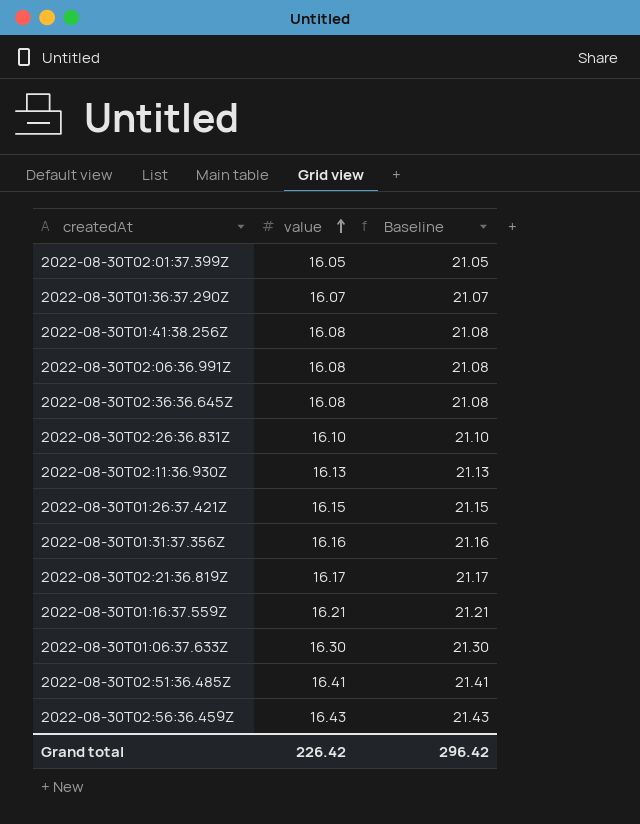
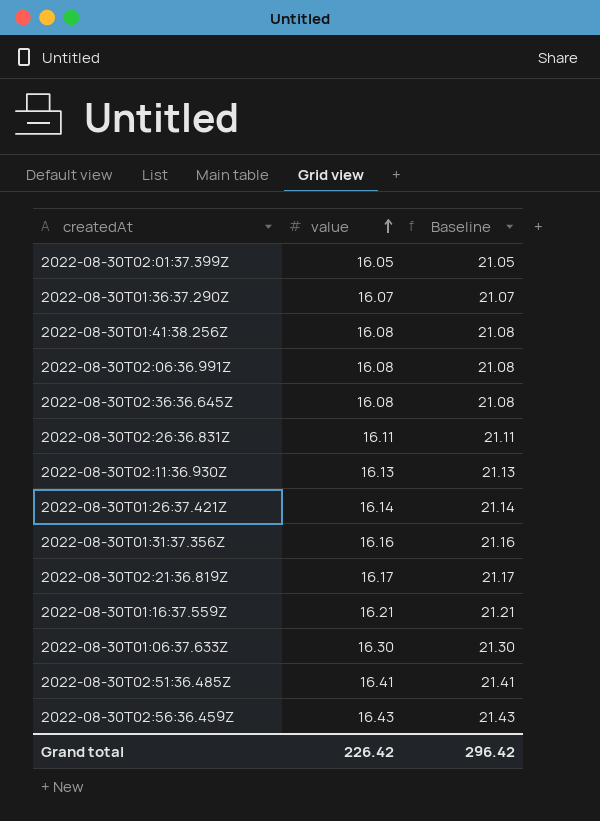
2022-08-30T02:26:36.831Z | value: 16.10 -> 16.11
2022-08-30T02:26:36.831Z | Baseline: 21.10 -> 21.11
2022-08-30T01:26:37.421Z | value: 16.15 -> 16.14
2022-08-30T01:26:37.421Z | Baseline: 21.15 -> 21.14

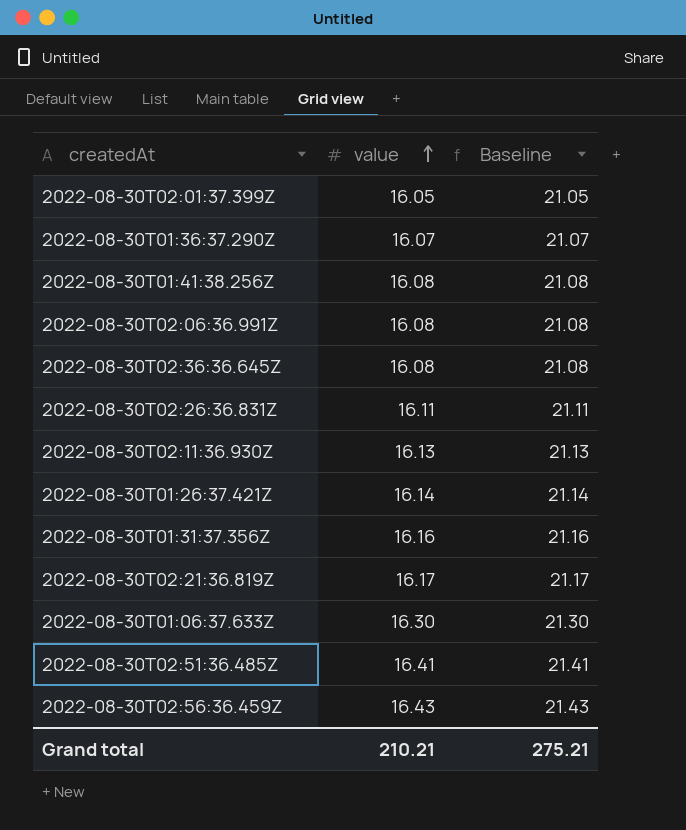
row 2022-08-30T01:16:37.559Z: 16.21 | 21.21 -> none
Grand total | value: 226.42 -> 210.21
Grand total | Baseline: 296.42 -> 275.21

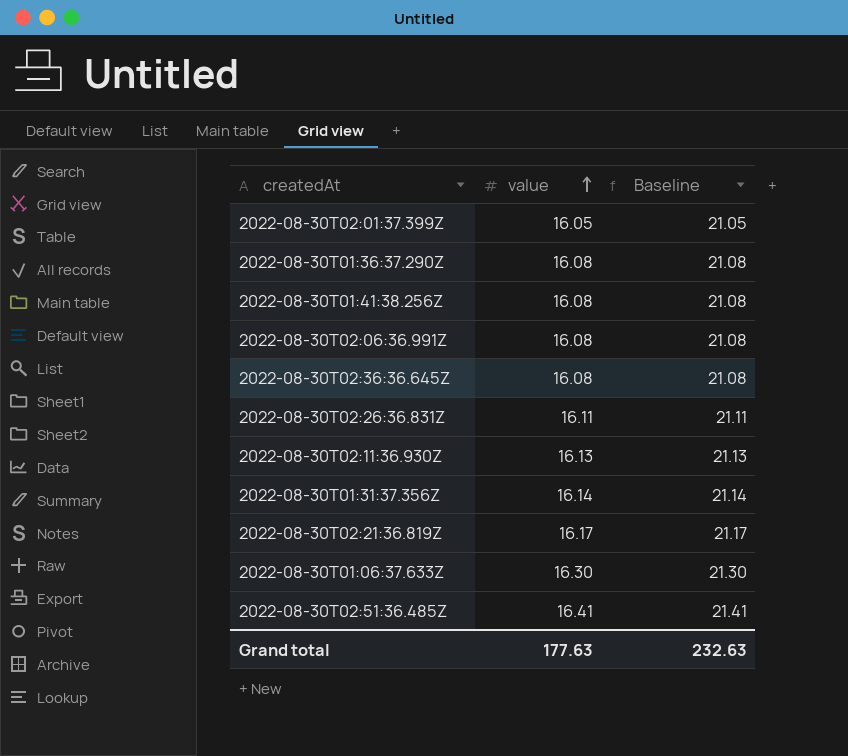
row 2022-08-30T01:26:37.421Z: 16.14 | 21.14 -> none
row 2022-08-30T02:56:36.459Z: 16.43 | 21.43 -> none
2022-08-30T01:36:37.290Z | value: 16.07 -> 16.08
2022-08-30T01:36:37.290Z | Baseline: 21.07 -> 21.08
2022-08-30T01:31:37.356Z | value: 16.16 -> 16.14
2022-08-30T01:31:37.356Z | Baseline: 21.16 -> 21.14
Grand total | value: 210.21 -> 177.63
Grand total | Baseline: 275.21 -> 232.63

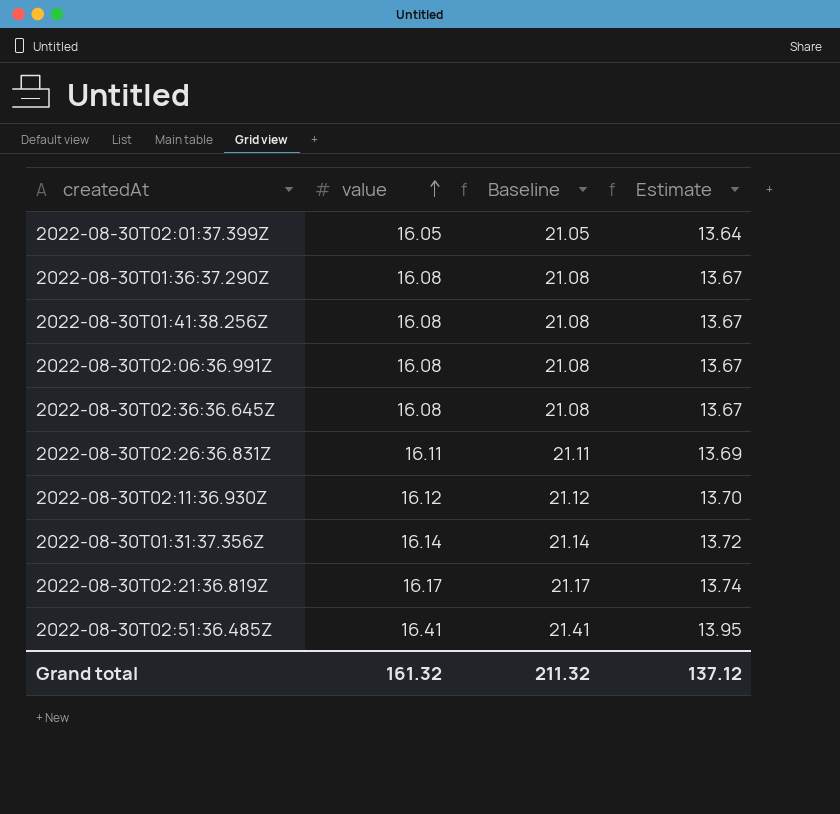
column Estimate | formula: none -> [value] * 0.85
row 2022-08-30T01:06:37.633Z: 16.30 | 21.30 -> none
2022-08-30T02:11:36.930Z | value: 16.13 -> 16.12
2022-08-30T02:11:36.930Z | Baseline: 21.13 -> 21.12
Grand total | value: 177.63 -> 161.32
Grand total | Baseline: 232.63 -> 211.32

